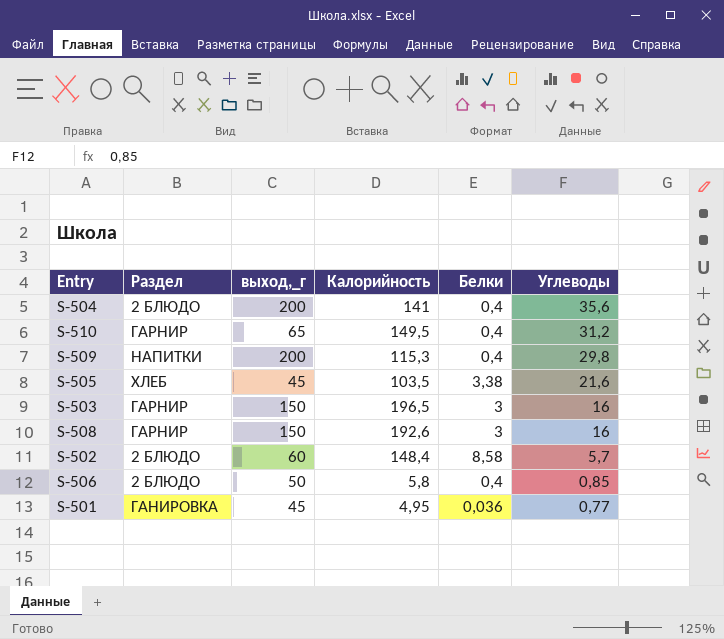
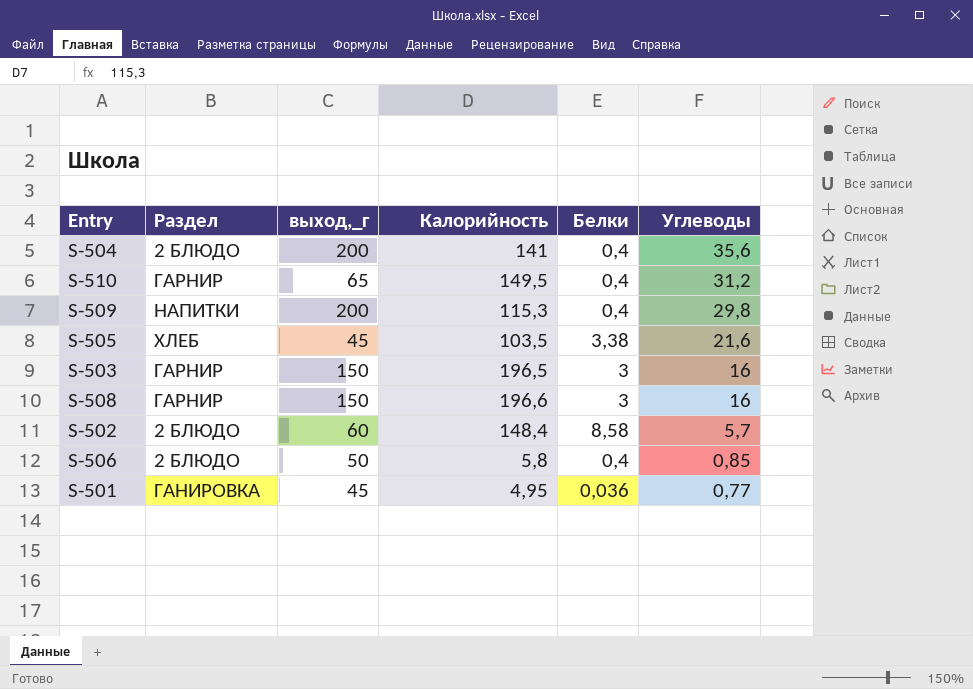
S-508 | Калорийность: 192,6 -> 196,6

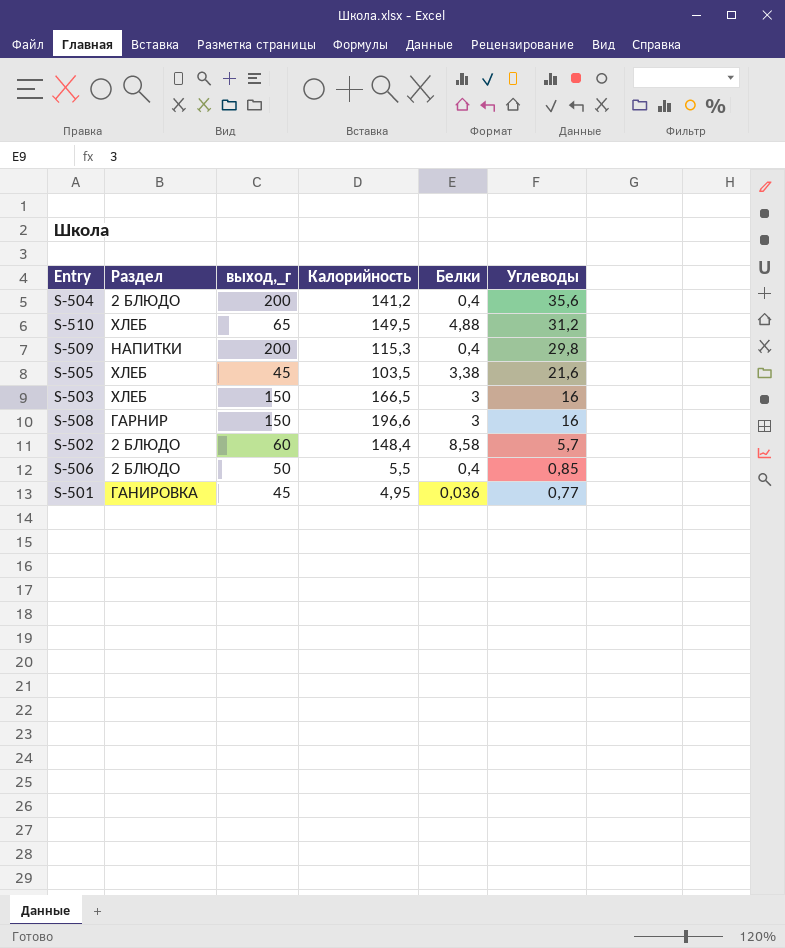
S-504 | Калорийность: 141 -> 141,2
S-510 | Раздел: ГАРНИР -> ХЛЕБ
S-510 | Белки: 0,4 -> 4,88
S-503 | Раздел: ГАРНИР -> ХЛЕБ
S-503 | Калорийность: 196,5 -> 166,5
S-506 | Калорийность: 5,8 -> 5,5

